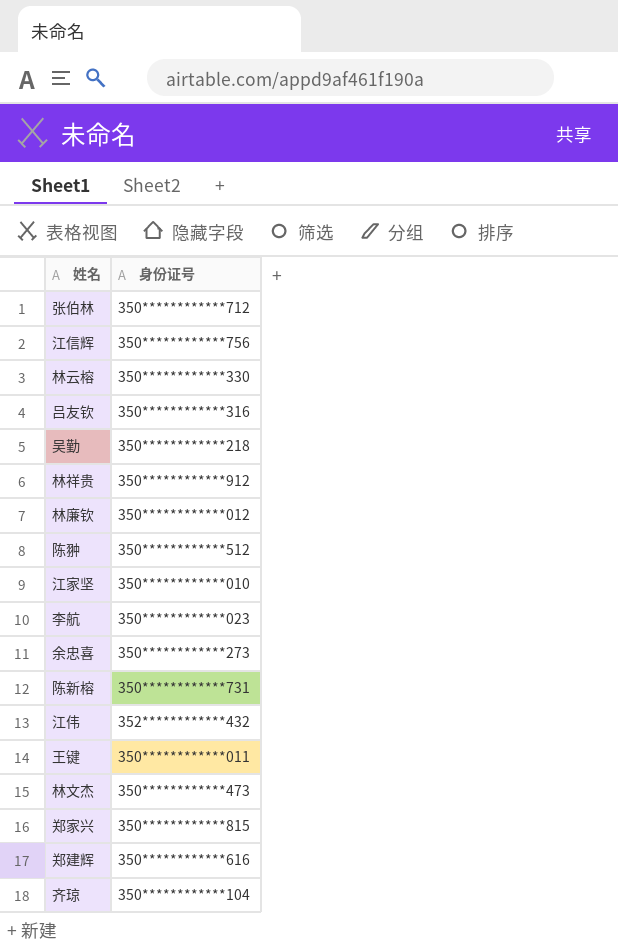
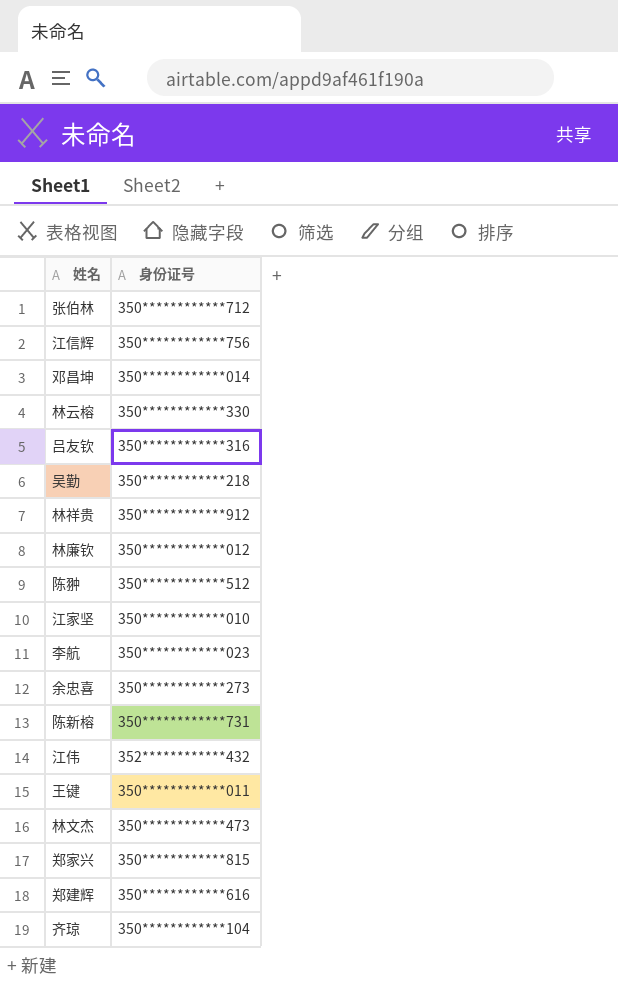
row 邓昌坤: none -> 350************014

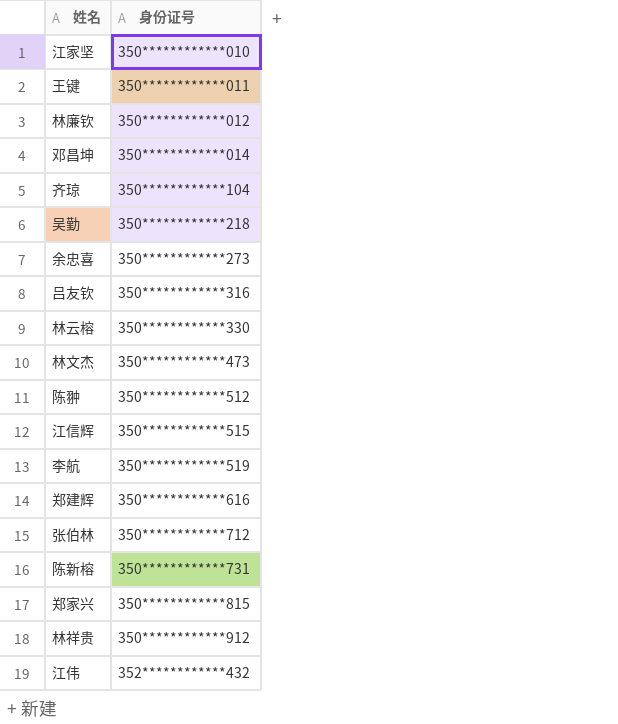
row order: none -> 身份证号 ascending
江信辉 | 身份证号: 350************756 -> 350************515
李航 | 身份证号: 350************023 -> 350************519

